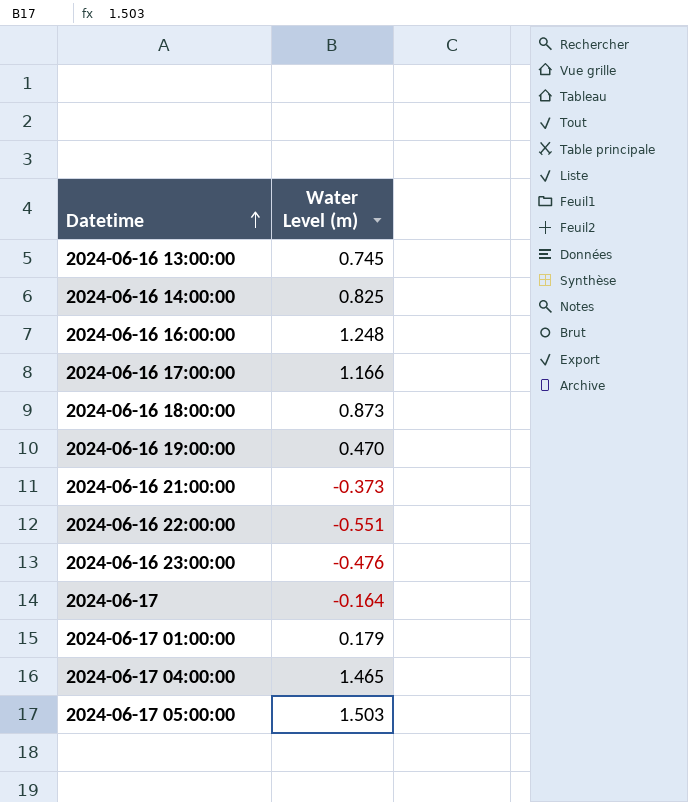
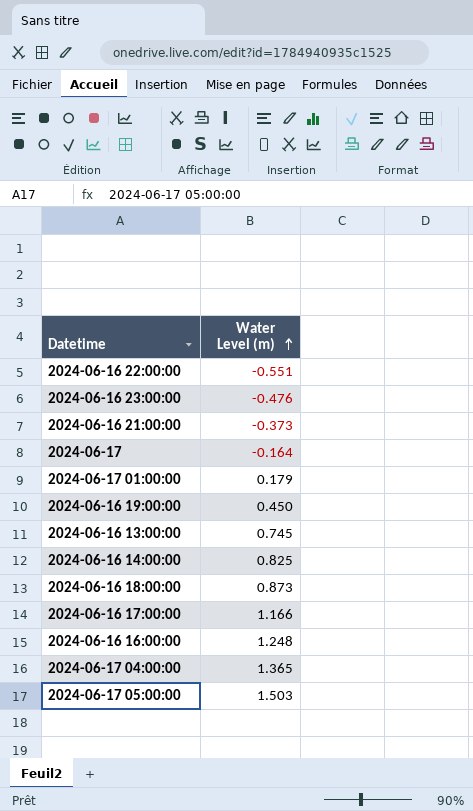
row order: Datetime ascending -> Water Level (m) ascending
2024-06-16 19:00:00 | Water Level (m): 0.470 -> 0.450
2024-06-17 04:00:00 | Water Level (m): 1.465 -> 1.365

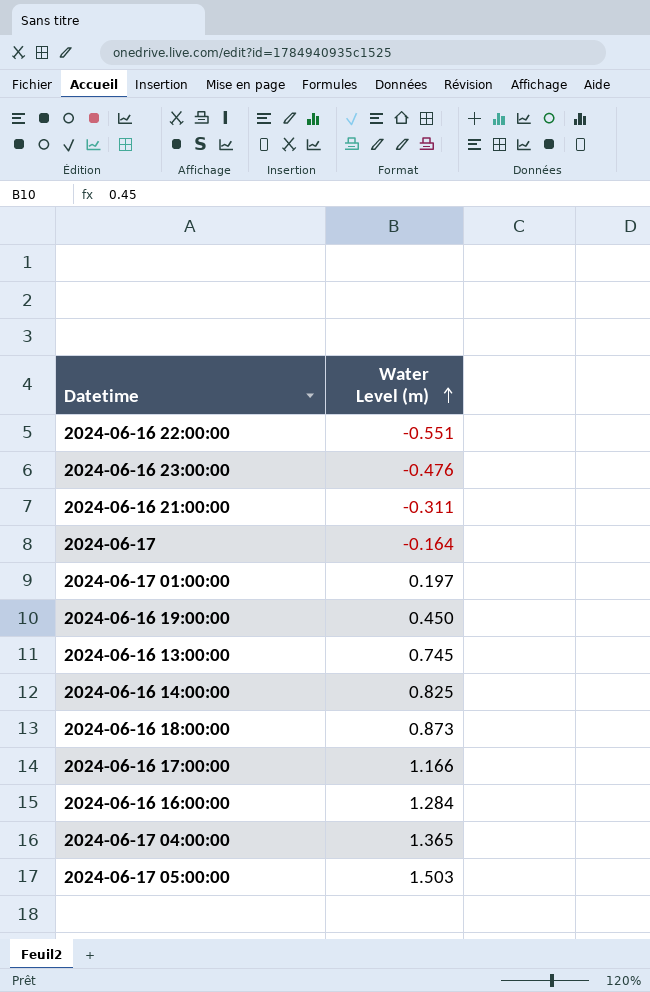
2024-06-16 21:00:00 | Water Level (m): -0.373 -> -0.311
2024-06-17 01:00:00 | Water Level (m): 0.179 -> 0.197
2024-06-16 16:00:00 | Water Level (m): 1.248 -> 1.284

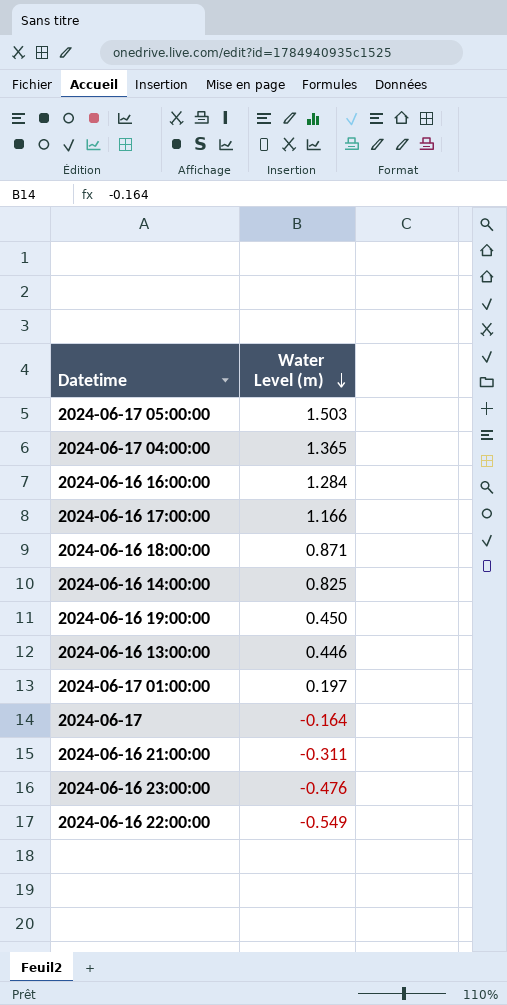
row order: Water Level (m) ascending -> Water Level (m) descending
2024-06-16 18:00:00 | Water Level (m): 0.873 -> 0.871
2024-06-16 13:00:00 | Water Level (m): 0.745 -> 0.446
2024-06-16 22:00:00 | Water Level (m): -0.551 -> -0.549

